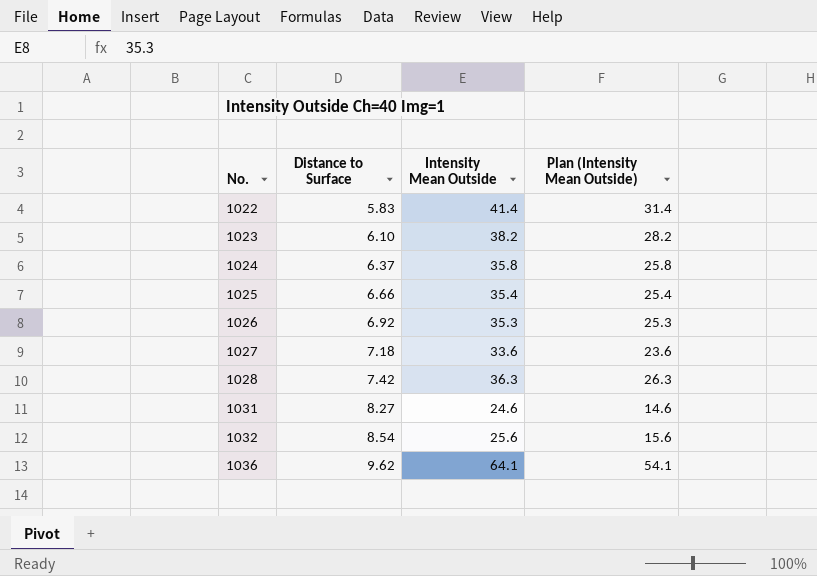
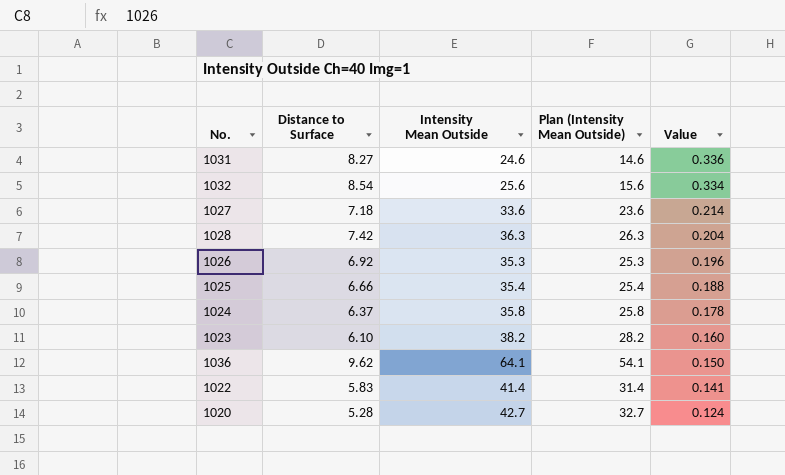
row order: No. ascending -> Value descending
column Value | formula: none -> [Distance to Surface] / [Intensity Mean Outside]
row 1020: none -> 5.28 | 42.7 | 32.7 | 0.124

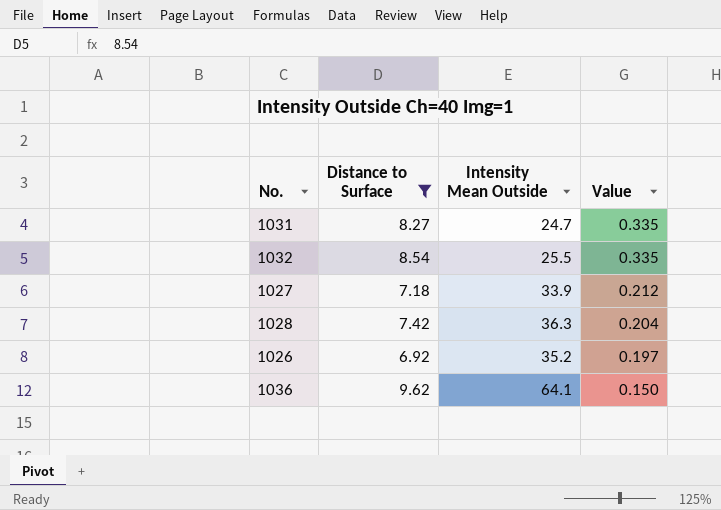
filter: none -> Distance to Surface >= 6.92
column Plan (Intensity Mean Outside) | formula: [Intensity Mean Outside] - 10 -> none
1031 | Intensity Mean Outside: 24.6 -> 24.7
1031 | Value: 0.336 -> 0.335
1032 | Intensity Mean Outside: 25.6 -> 25.5
1032 | Value: 0.334 -> 0.335
1027 | Intensity Mean Outside: 33.6 -> 33.9
1027 | Value: 0.214 -> 0.212
1026 | Intensity Mean Outside: 35.3 -> 35.2
1026 | Value: 0.196 -> 0.197

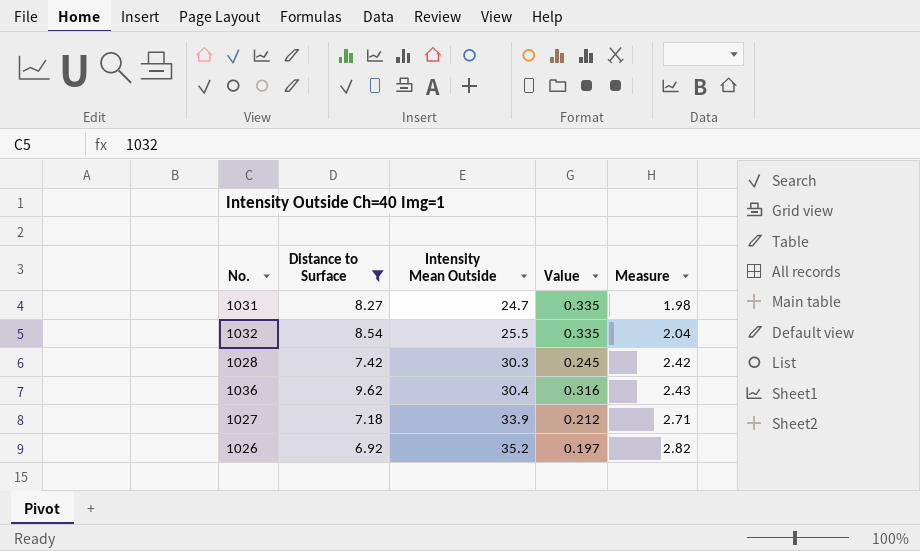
row order: Value descending -> Intensity Mean Outside ascending
column Measure | formula: none -> [Intensity Mean Outside] * 0.08
1028 | Intensity Mean Outside: 36.3 -> 30.3
1028 | Value: 0.204 -> 0.245
1036 | Intensity Mean Outside: 64.1 -> 30.4
1036 | Value: 0.150 -> 0.316

